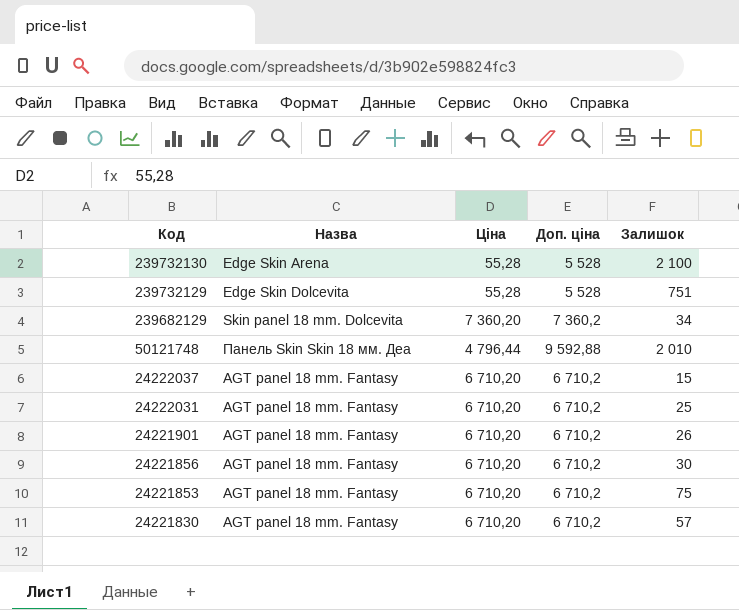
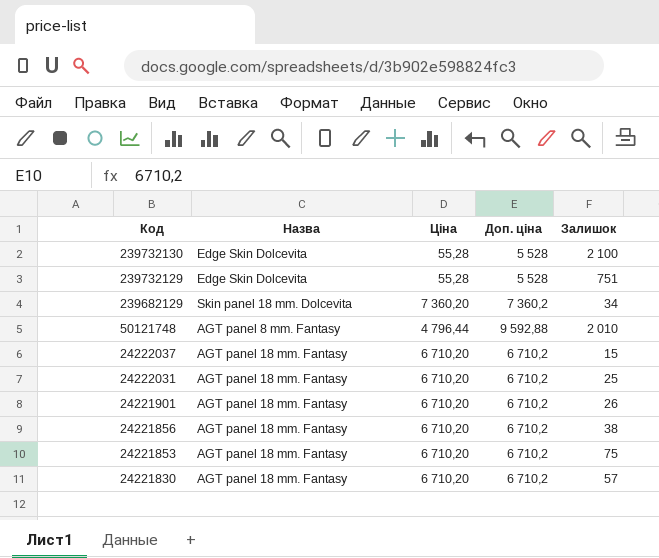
239732130 | Назва: Edge Skin Arena -> Edge Skin Dolcevita
50121748 | Назва: Панель Skin Skin 18 мм. Деа -> AGT panel 8 mm. Fantasy
24221856 | Залишок: 30 -> 38

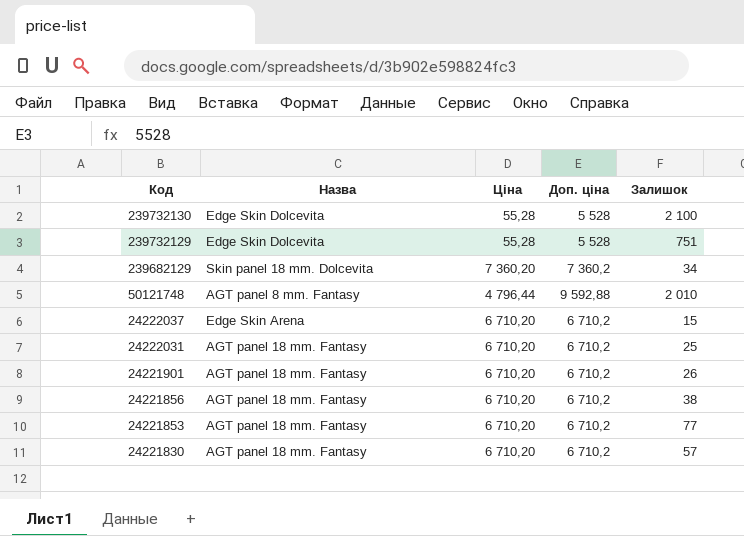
24222037 | Назва: AGT panel 18 mm. Fantasy -> Edge Skin Arena
24221853 | Залишок: 75 -> 77

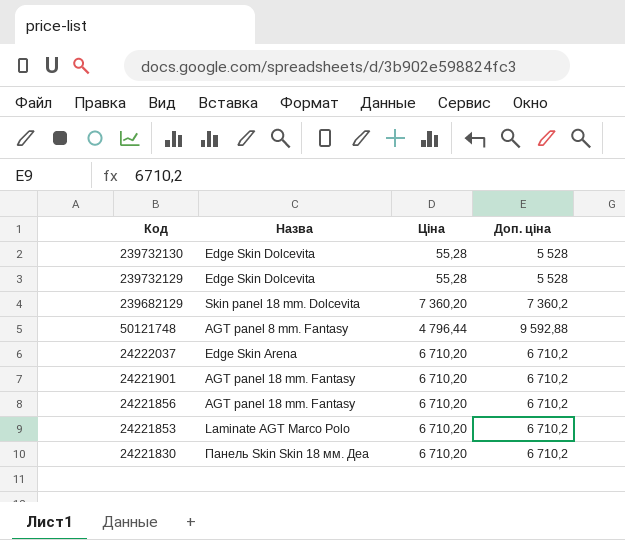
column Залишок | position: 5 -> none
row 24222031: AGT panel 18 mm. Fantasy | 6 710,20 | 6 710,2 | 25 -> none
24221853 | Назва: AGT panel 18 mm. Fantasy -> Laminate AGT Marco Polo
24221830 | Назва: AGT panel 18 mm. Fantasy -> Панель Skin Skin 18 мм. Деа

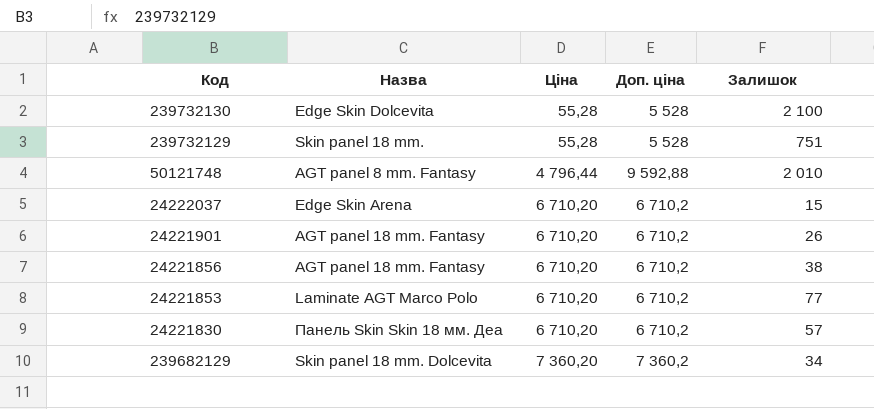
row order: Код descending -> Ціна ascending
column Залишок | position: none -> 5
239732129 | Назва: Edge Skin Dolcevita -> Skin panel 18 mm.

